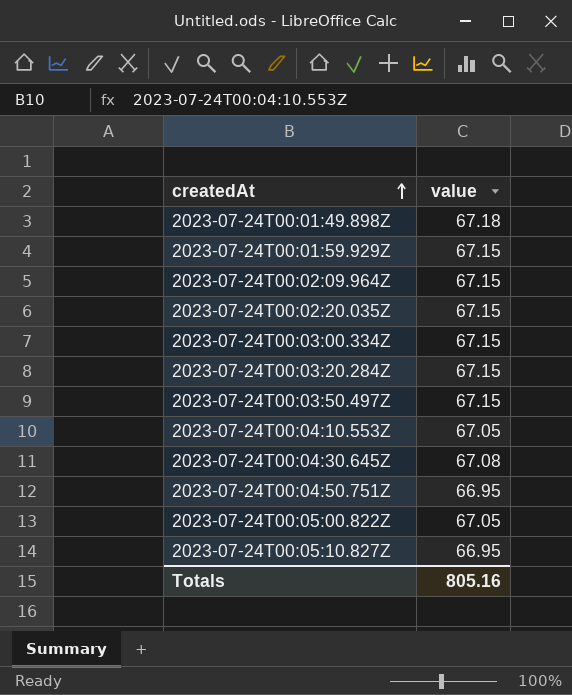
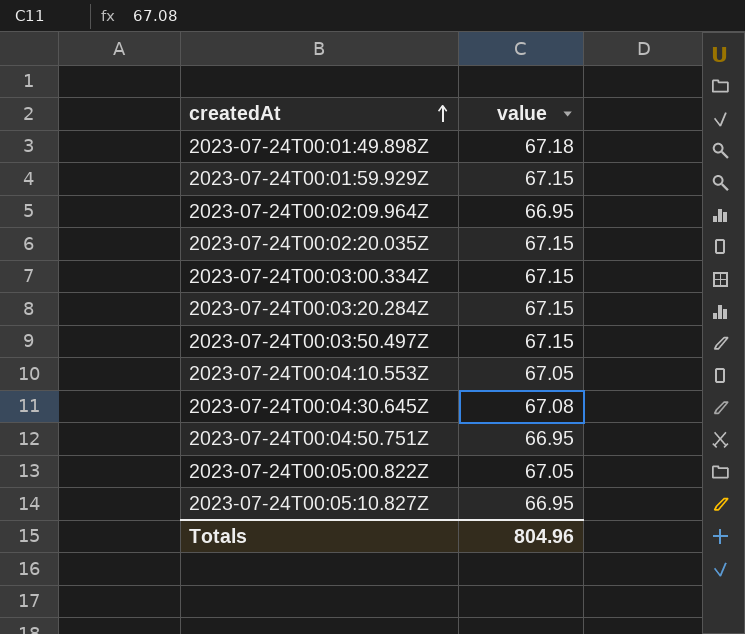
2023-07-24T00:02:09.964Z | value: 67.15 -> 66.95
Totals | value: 805.16 -> 804.96

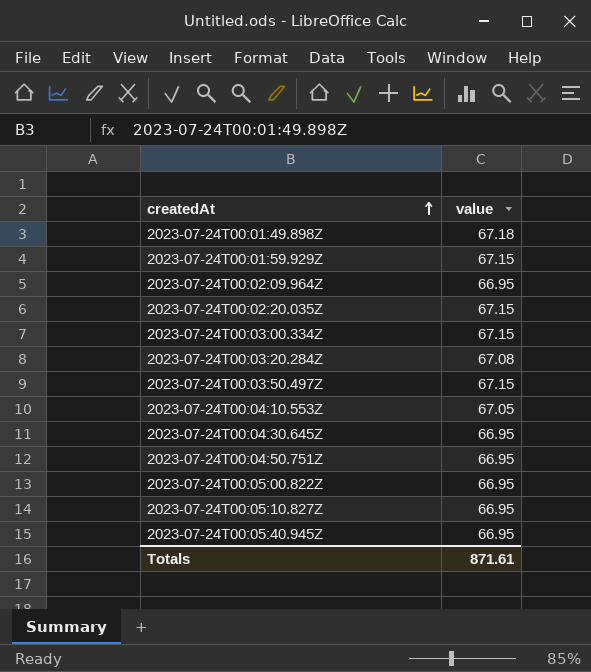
2023-07-24T00:03:20.284Z | value: 67.15 -> 67.08
2023-07-24T00:04:30.645Z | value: 67.08 -> 66.95
2023-07-24T00:05:00.822Z | value: 67.05 -> 66.95
row 2023-07-24T00:05:40.945Z: none -> 66.95
Totals | value: 804.96 -> 871.61

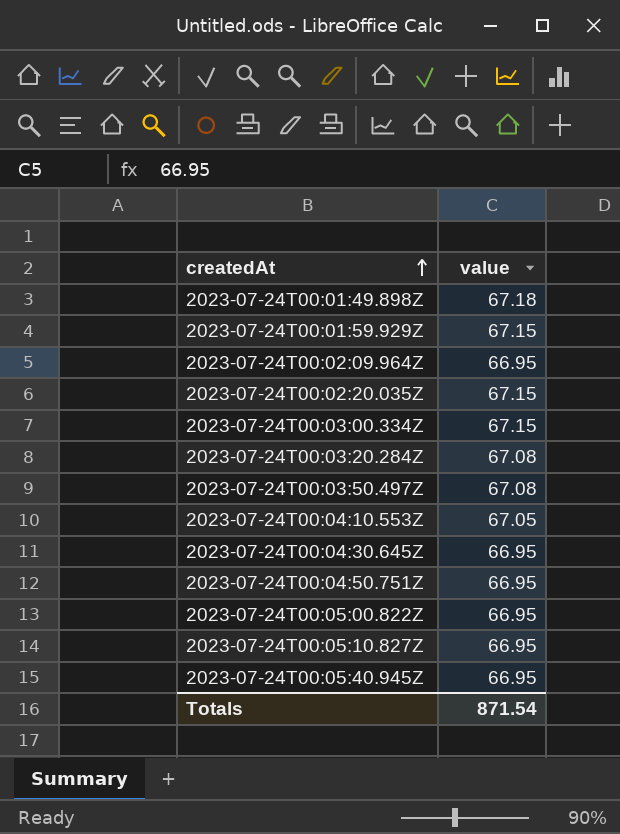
2023-07-24T00:03:50.497Z | value: 67.15 -> 67.08
Totals | value: 871.61 -> 871.54

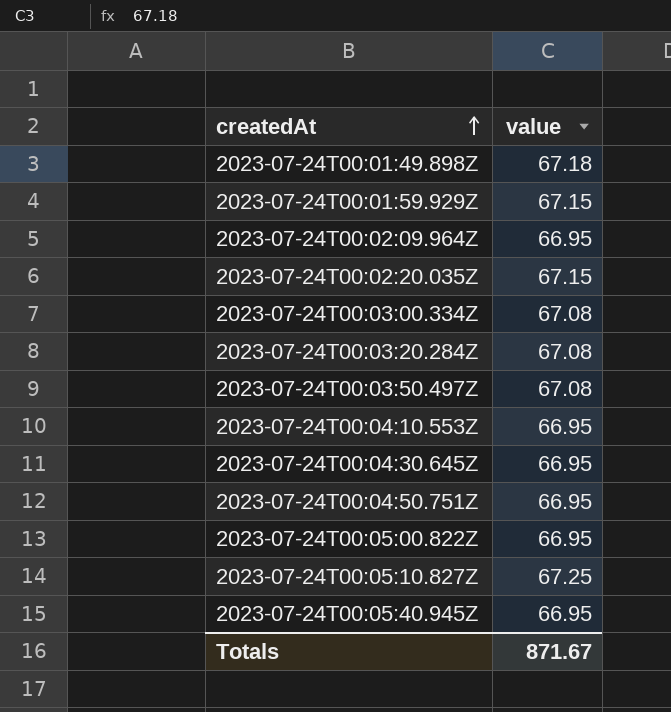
2023-07-24T00:03:00.334Z | value: 67.15 -> 67.08
2023-07-24T00:04:10.553Z | value: 67.05 -> 66.95
2023-07-24T00:05:10.827Z | value: 66.95 -> 67.25
Totals | value: 871.54 -> 871.67

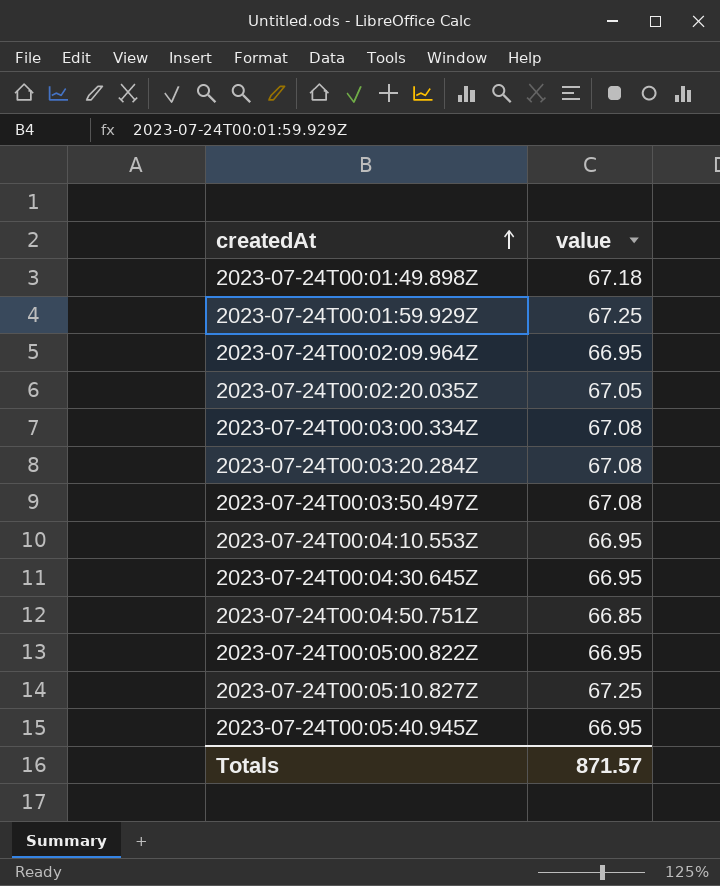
2023-07-24T00:01:59.929Z | value: 67.15 -> 67.25
2023-07-24T00:02:20.035Z | value: 67.15 -> 67.05
2023-07-24T00:04:50.751Z | value: 66.95 -> 66.85
Totals | value: 871.67 -> 871.57

